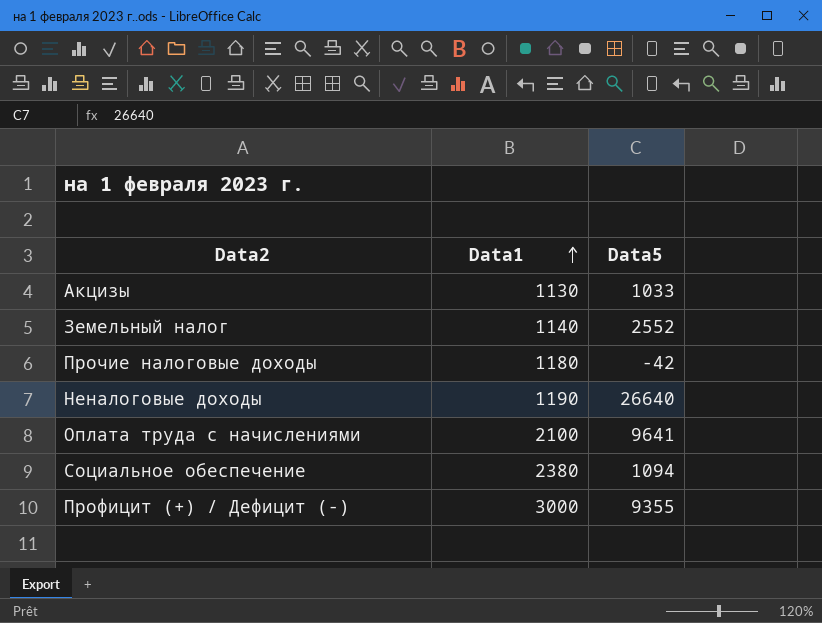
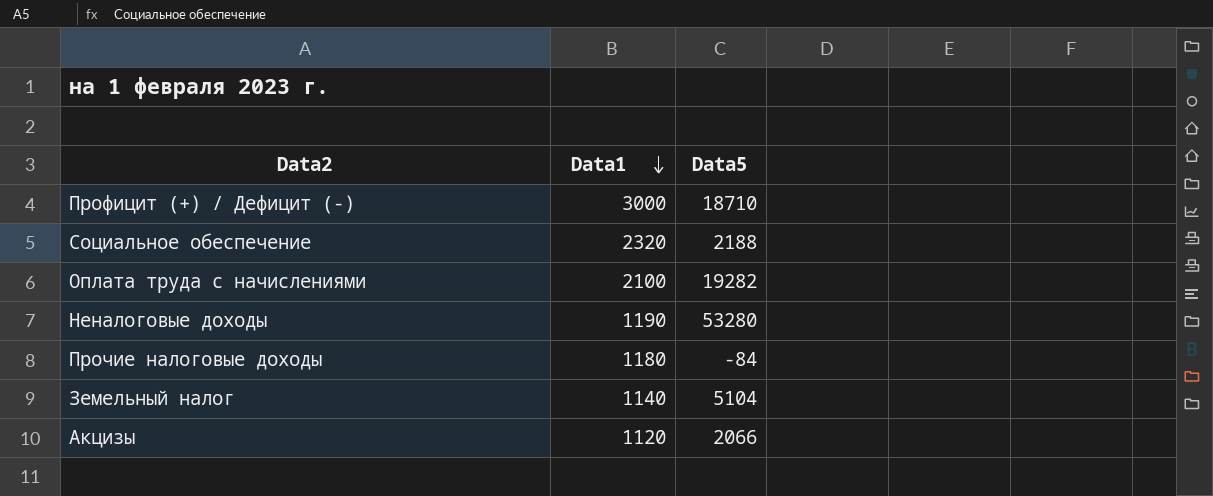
row order: Data1 ascending -> Data1 descending
Профицит (+) / Дефицит (-) | Data5: 9355 -> 18710
Социальное обеспечение | Data1: 2380 -> 2320
Социальное обеспечение | Data5: 1094 -> 2188
Оплата труда с начислениями | Data5: 9641 -> 19282
Неналоговые доходы | Data5: 26640 -> 53280
Прочие налоговые доходы | Data5: -42 -> -84
Земельный налог | Data5: 2552 -> 5104
Акцизы | Data1: 1130 -> 1120
Акцизы | Data5: 1033 -> 2066

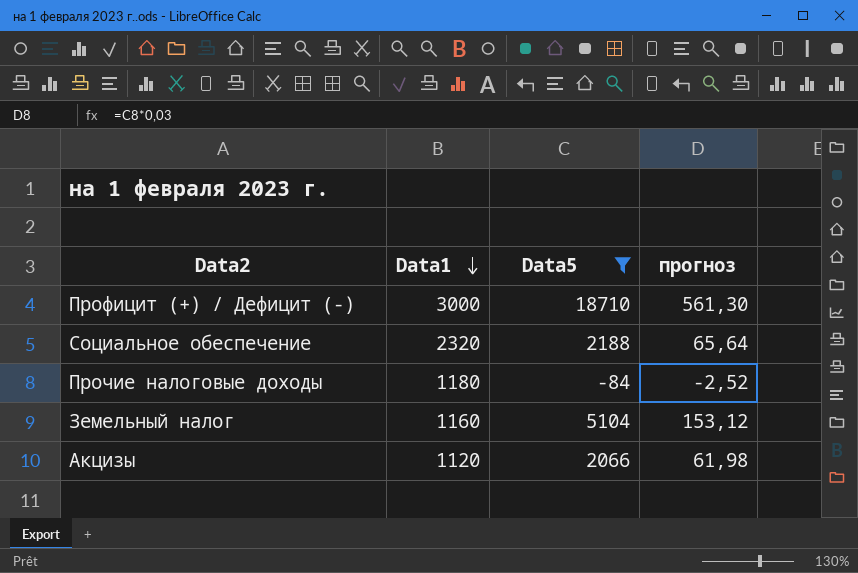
filter: none -> Data5 <= 18710
column прогноз | formula: none -> [Data5] * 0,03
Земельный налог | Data1: 1140 -> 1160

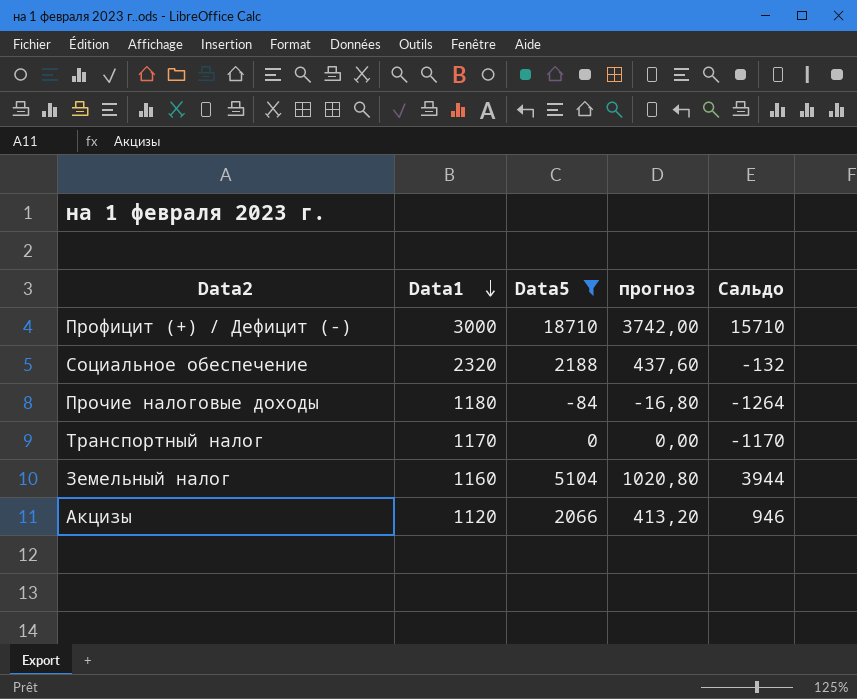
column прогноз | formula: [Data5] * 0,03 -> [Data5] * 0,2
column Сальдо | formula: none -> [Data5] - [Data1]
row Транспортный налог: none -> 1170 | 0 | 0,00 | -1170

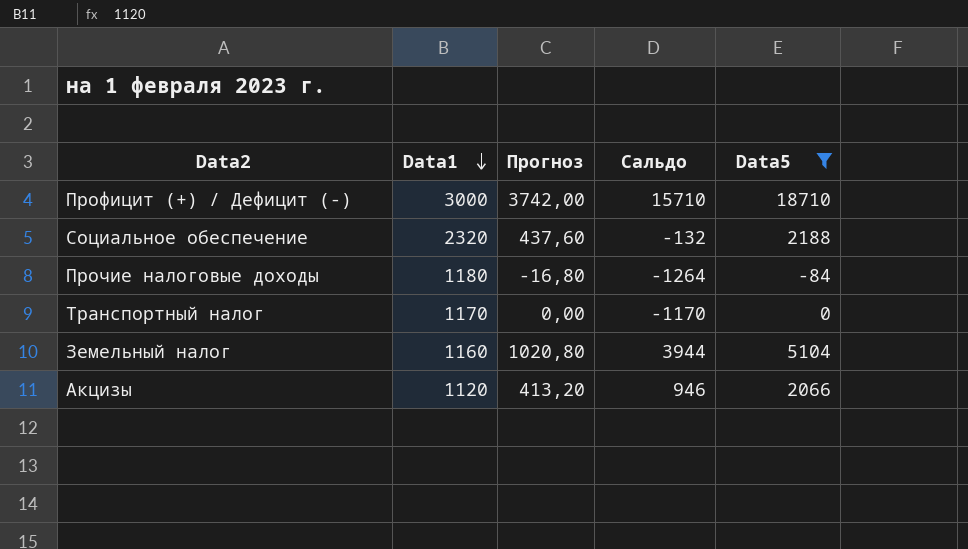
column name: прогноз -> Прогноз
column Data5 | position: 3 -> 5

